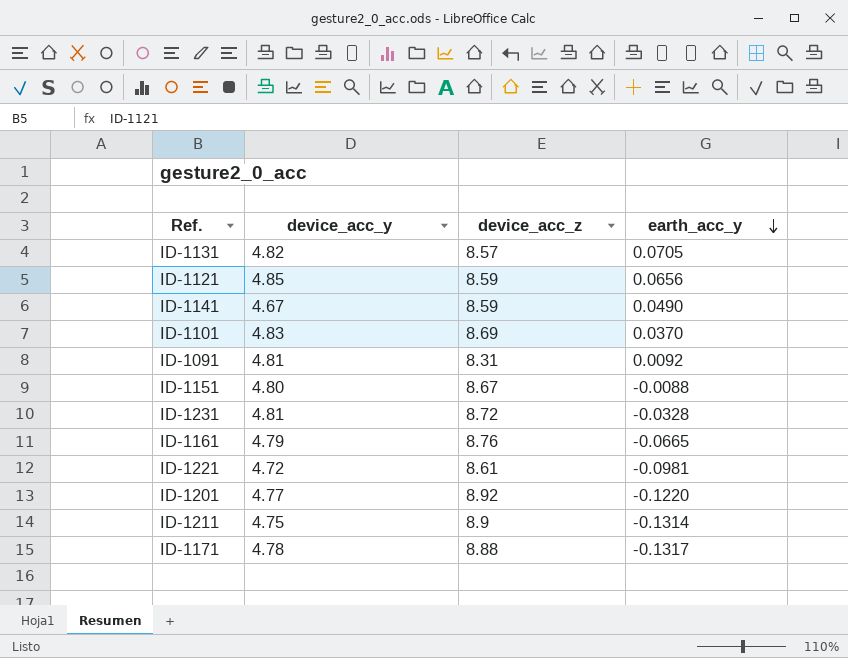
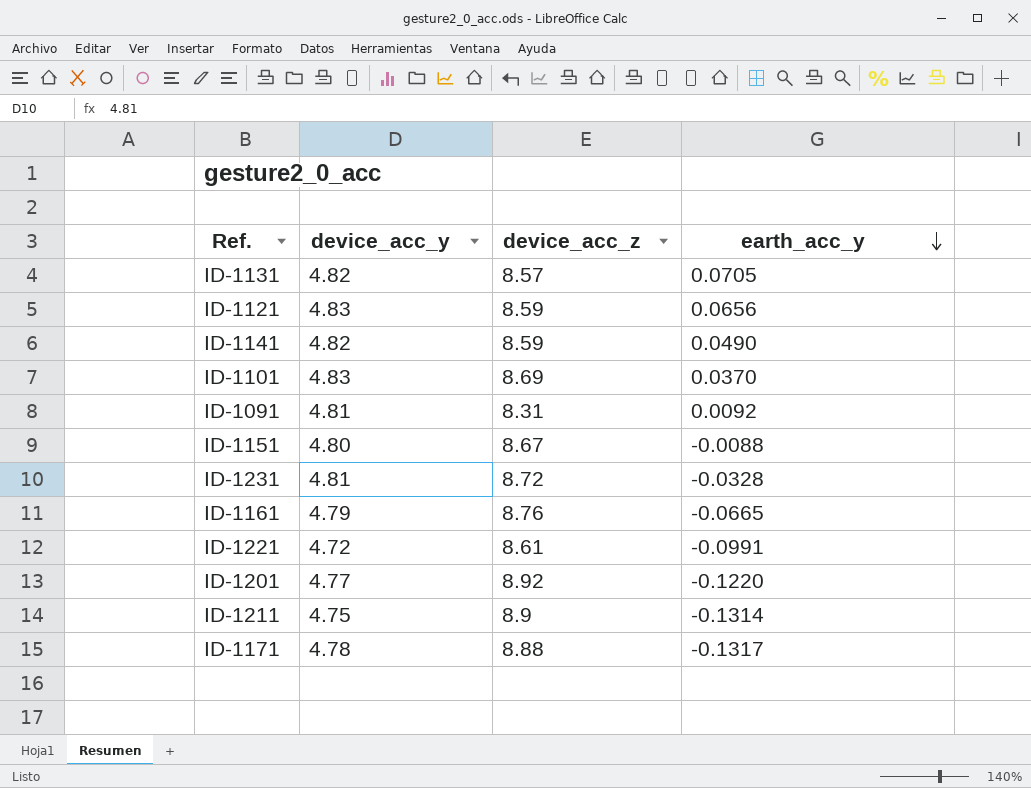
ID-1121 | device_acc_y: 4.85 -> 4.83
ID-1141 | device_acc_y: 4.67 -> 4.82
ID-1221 | earth_acc_y: -0.0981 -> -0.0991

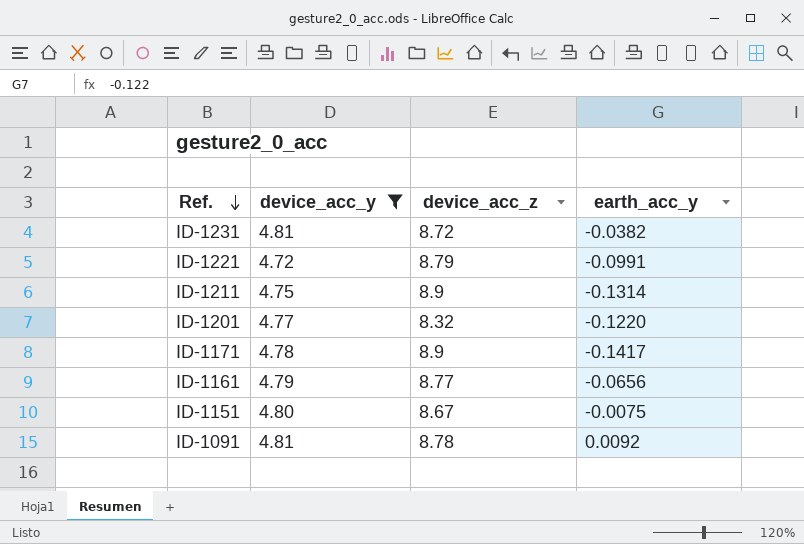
filter: none -> device_acc_y <= 4.81
row order: earth_acc_y descending -> Ref. descending
ID-1231 | earth_acc_y: -0.0328 -> -0.0382
ID-1221 | device_acc_z: 8.61 -> 8.79
ID-1201 | device_acc_z: 8.92 -> 8.32
ID-1171 | device_acc_z: 8.88 -> 8.9
ID-1171 | earth_acc_y: -0.1317 -> -0.1417
ID-1161 | device_acc_z: 8.76 -> 8.77
ID-1161 | earth_acc_y: -0.0665 -> -0.0656
ID-1151 | earth_acc_y: -0.0088 -> -0.0075
ID-1091 | device_acc_z: 8.31 -> 8.78

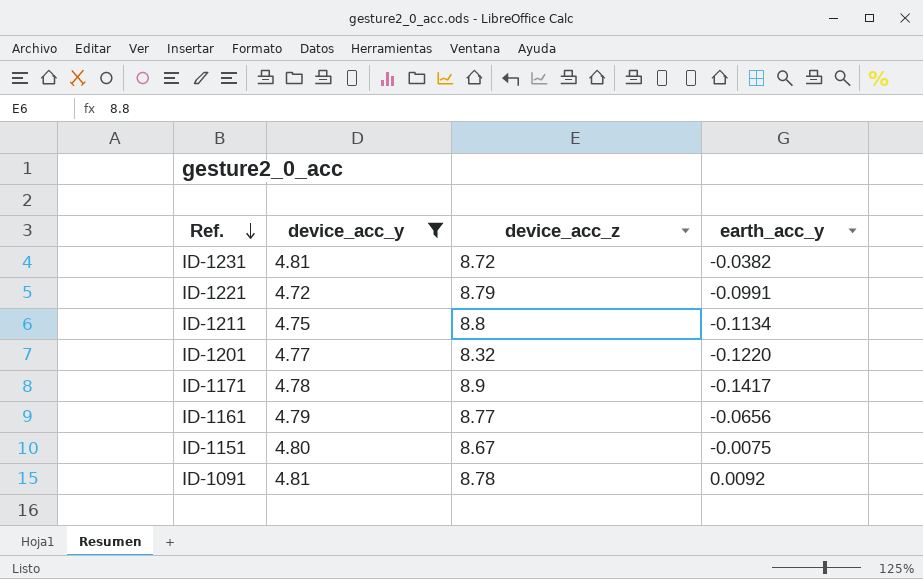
ID-1211 | device_acc_z: 8.9 -> 8.8
ID-1211 | earth_acc_y: -0.1314 -> -0.1134

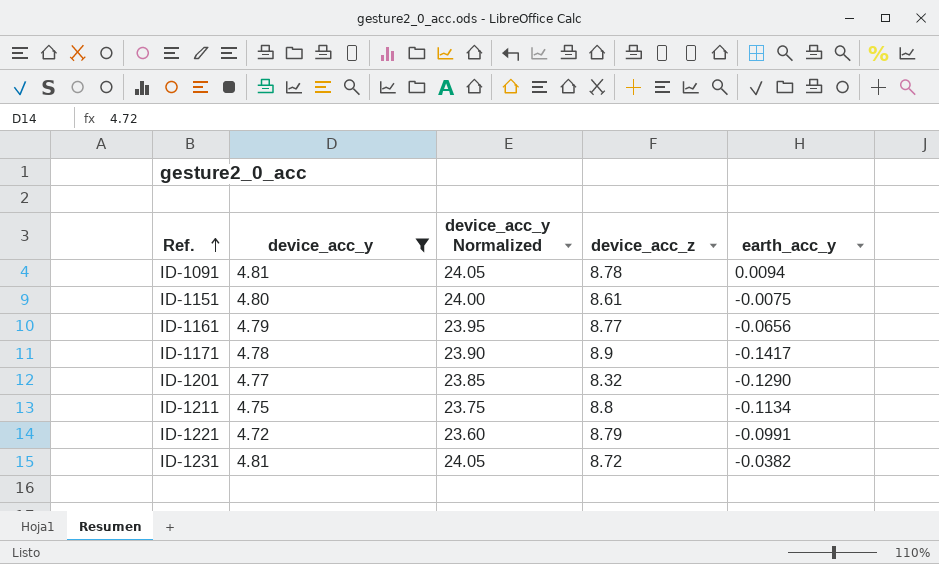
row order: Ref. descending -> Ref. ascending
column device_acc_y Normalized | formula: none -> [device_acc_y] * 5
ID-1091 | earth_acc_y: 0.0092 -> 0.0094
ID-1151 | device_acc_z: 8.67 -> 8.61
ID-1201 | earth_acc_y: -0.1220 -> -0.1290

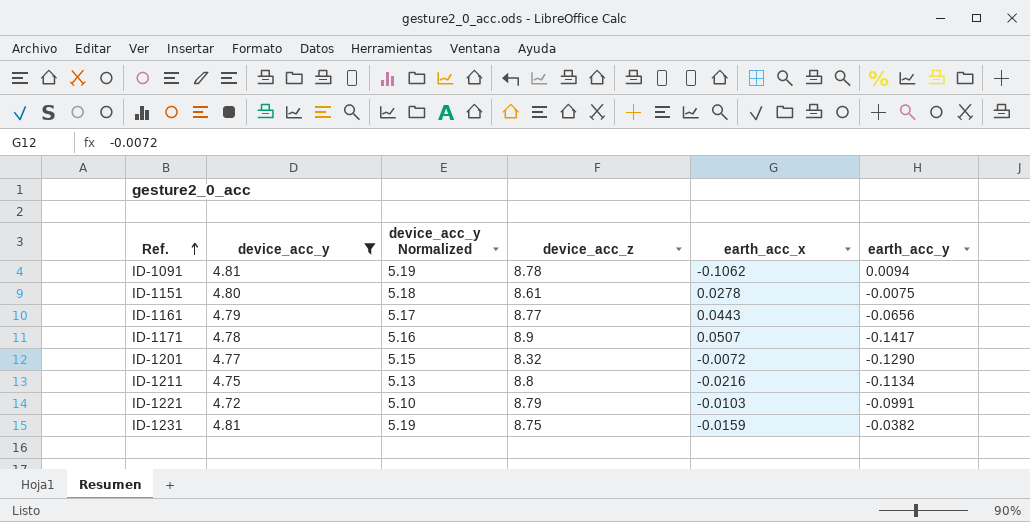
column device_acc_y Normalized | formula: [device_acc_y] * 5 -> [device_acc_y] * 1.08
column earth_acc_x | position: none -> 5
ID-1231 | device_acc_z: 8.72 -> 8.75

